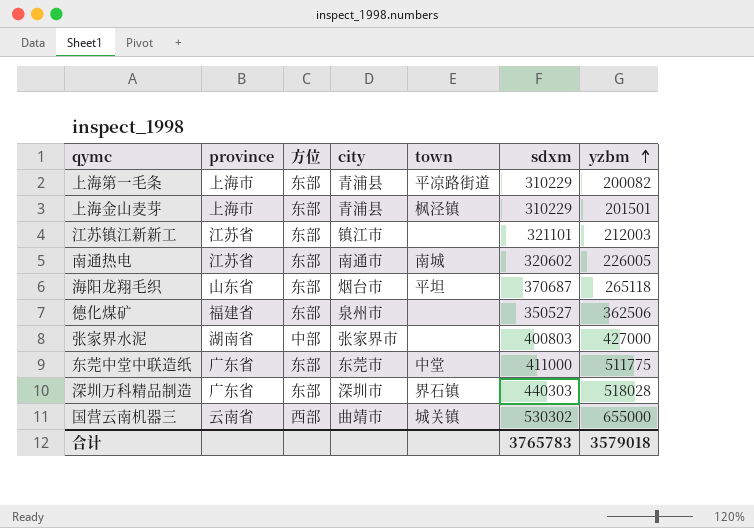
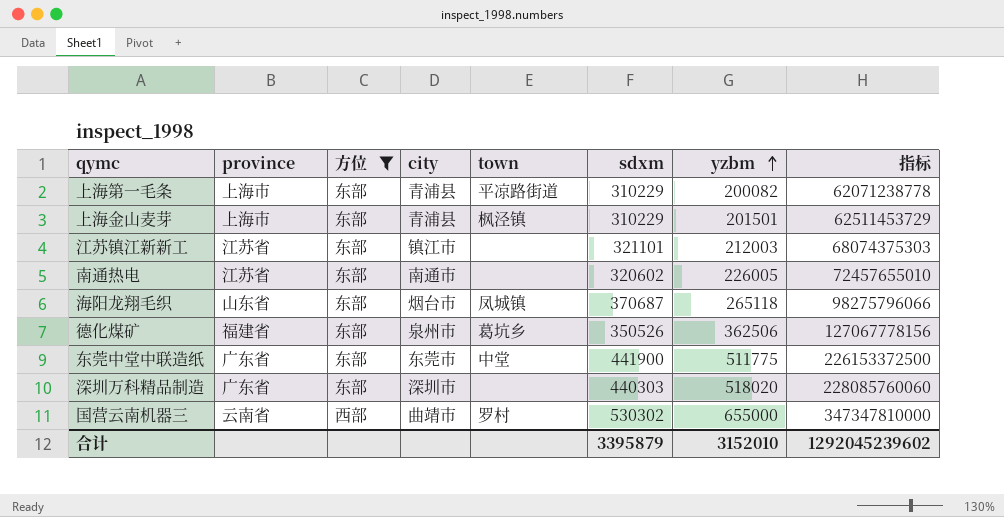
filter: none -> 方位 != 中部
column 指标 | formula: none -> [sdxm] * [yzbm]
南通热电 | town: 南城 -> none
海阳龙翔毛织 | town: 平坦 -> 凤城镇
德化煤矿 | town: none -> 葛坑乡
德化煤矿 | sdxm: 350527 -> 350526
东莞中堂中联造纸 | sdxm: 411000 -> 441900
深圳万科精品制造 | town: 界石镇 -> none
深圳万科精品制造 | yzbm: 518028 -> 518020
国营云南机器三 | town: 城关镇 -> 罗村
合计 | sdxm: 3765783 -> 3395879
合计 | yzbm: 3579018 -> 3152010

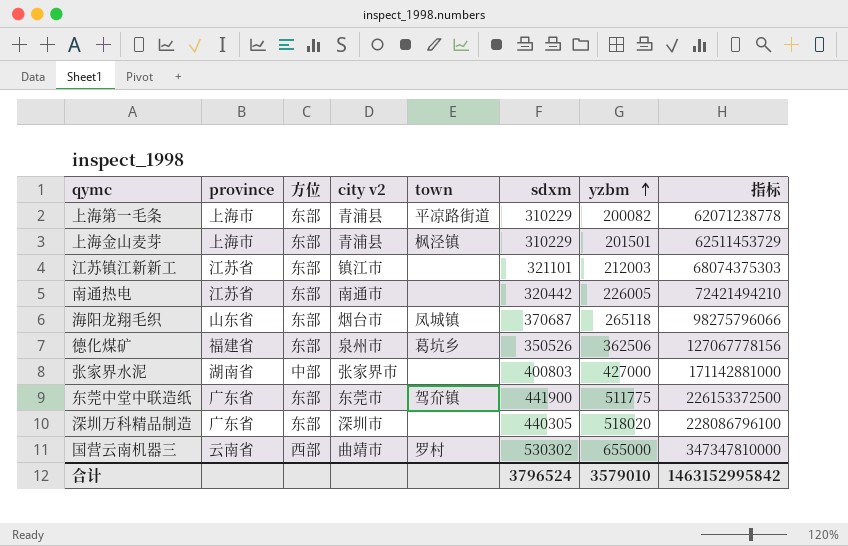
filter: 方位 != 中部 -> none
column name: city -> city v2
南通热电 | sdxm: 320602 -> 320442
南通热电 | 指标: 72457655010 -> 72421494210
东莞中堂中联造纸 | town: 中堂 -> 驾夼镇
深圳万科精品制造 | sdxm: 440303 -> 440305
深圳万科精品制造 | 指标: 228085760060 -> 228086796100
合计 | sdxm: 3395879 -> 3796524
合计 | yzbm: 3152010 -> 3579010
合计 | 指标: 1292045239602 -> 1463152995842

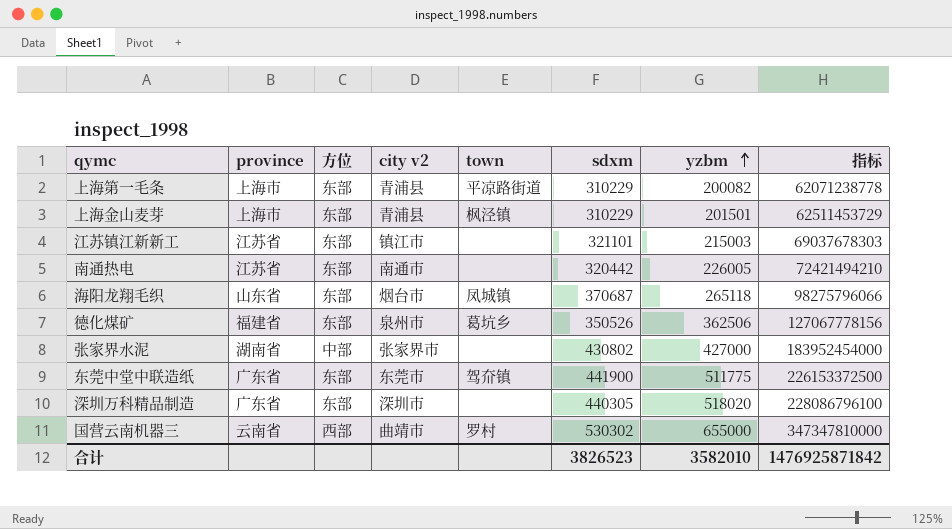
江苏镇江新新工 | yzbm: 212003 -> 215003
江苏镇江新新工 | 指标: 68074375303 -> 69037678303
张家界水泥 | sdxm: 400803 -> 430802
张家界水泥 | 指标: 171142881000 -> 183952454000
合计 | sdxm: 3796524 -> 3826523
合计 | yzbm: 3579010 -> 3582010
合计 | 指标: 1463152995842 -> 1476925871842

